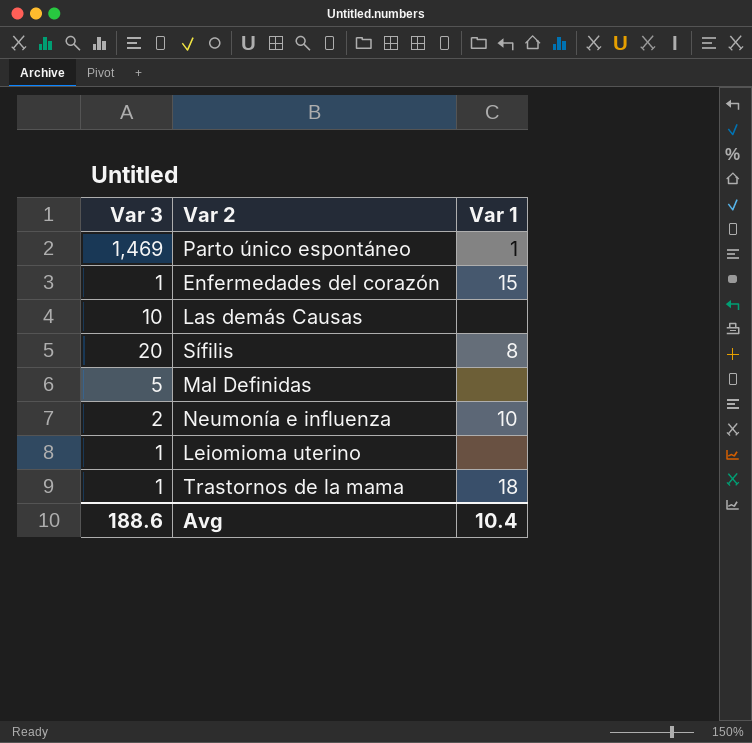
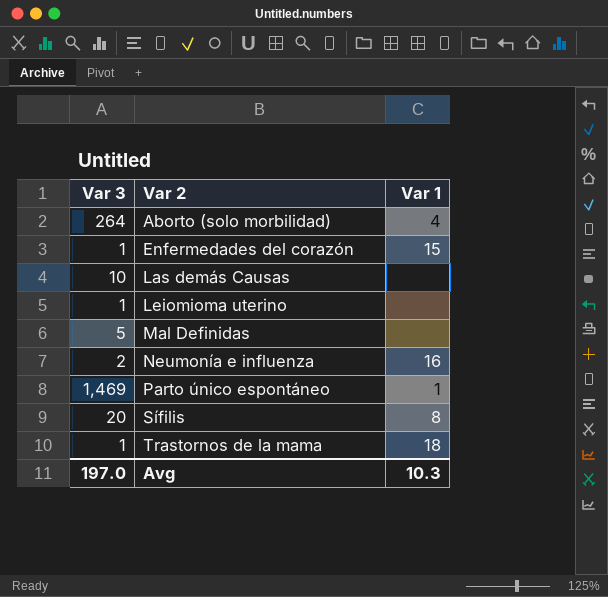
row order: none -> Var 2 ascending
row Aborto (solo morbilidad): none -> 264 | 4
Neumonía e influenza | Var 1: 10 -> 16
Avg | Var 3: 188.6 -> 197.0
Avg | Var 1: 10.4 -> 10.3

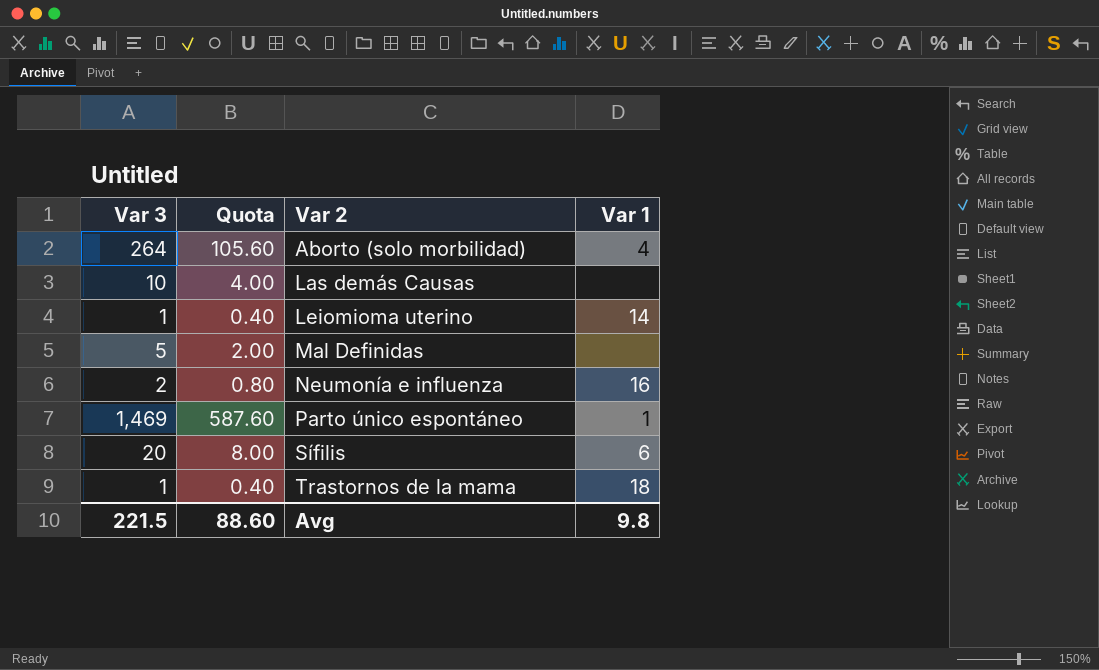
column Quota | formula: none -> [Var 3] * 0.4
row Enfermedades del corazón: 1 | 15 -> none
Leiomioma uterino | Var 1: none -> 14
Sífilis | Var 1: 8 -> 6
Avg | Var 3: 197.0 -> 221.5
Avg | Var 1: 10.3 -> 9.8

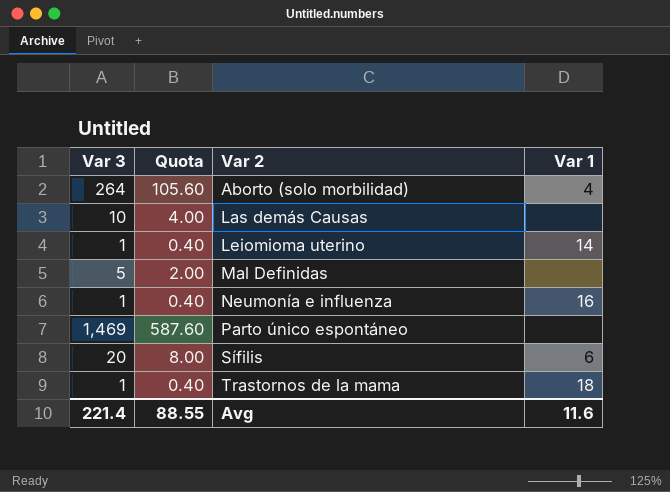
Neumonía e influenza | Var 3: 2 -> 1
Neumonía e influenza | Quota: 0.80 -> 0.40
Parto único espontáneo | Var 1: 1 -> none
Avg | Var 3: 221.5 -> 221.4
Avg | Quota: 88.60 -> 88.55
Avg | Var 1: 9.8 -> 11.6

